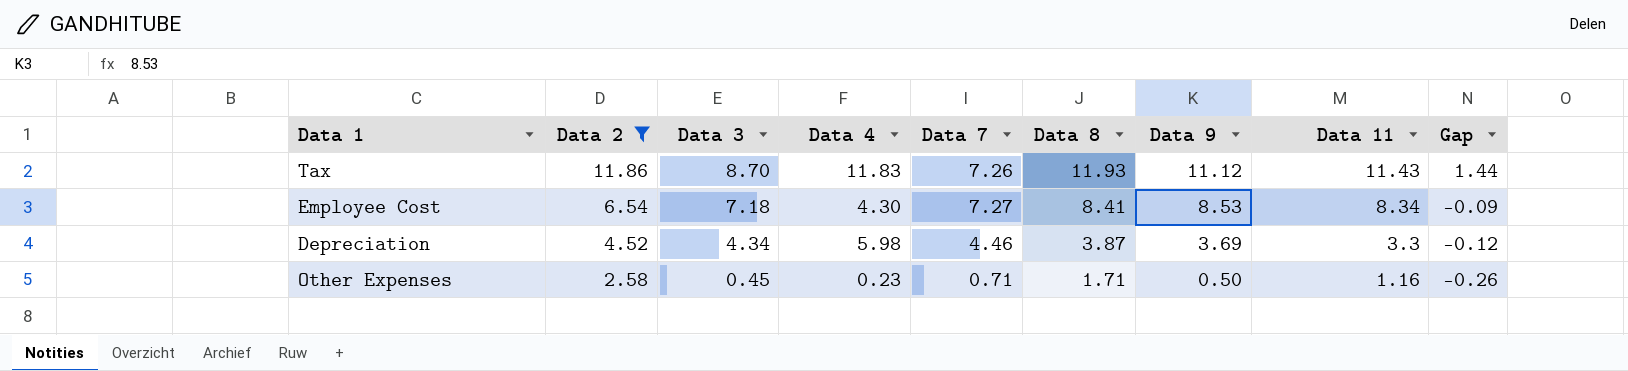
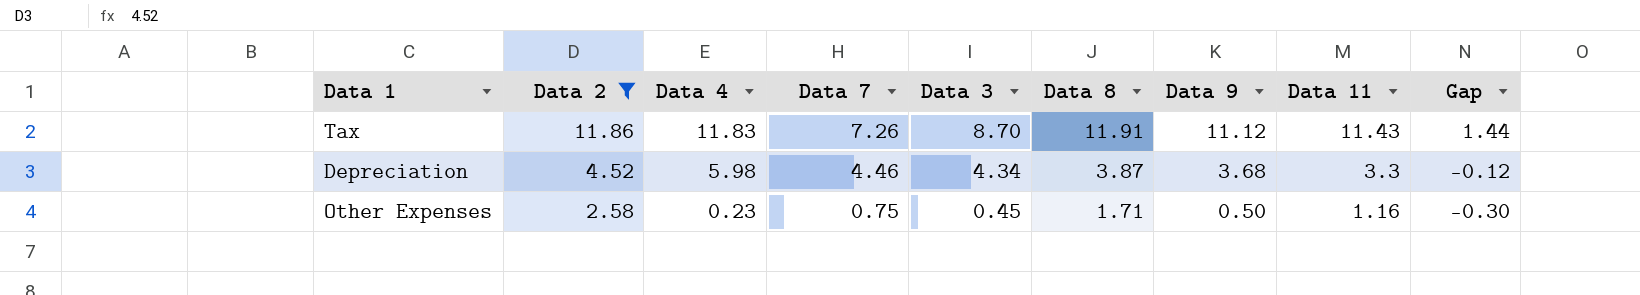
column Data 3 | position: 3 -> 5
row Employee Cost: 6.54 | 7.18 | 4.30 | 7.27 | 8.41 | 8.53 | 8.34 | -0.09 -> none
Tax | Data 8: 11.93 -> 11.91
Depreciation | Data 9: 3.69 -> 3.68
Other Expenses | Data 7: 0.71 -> 0.75
Other Expenses | Gap: -0.26 -> -0.30

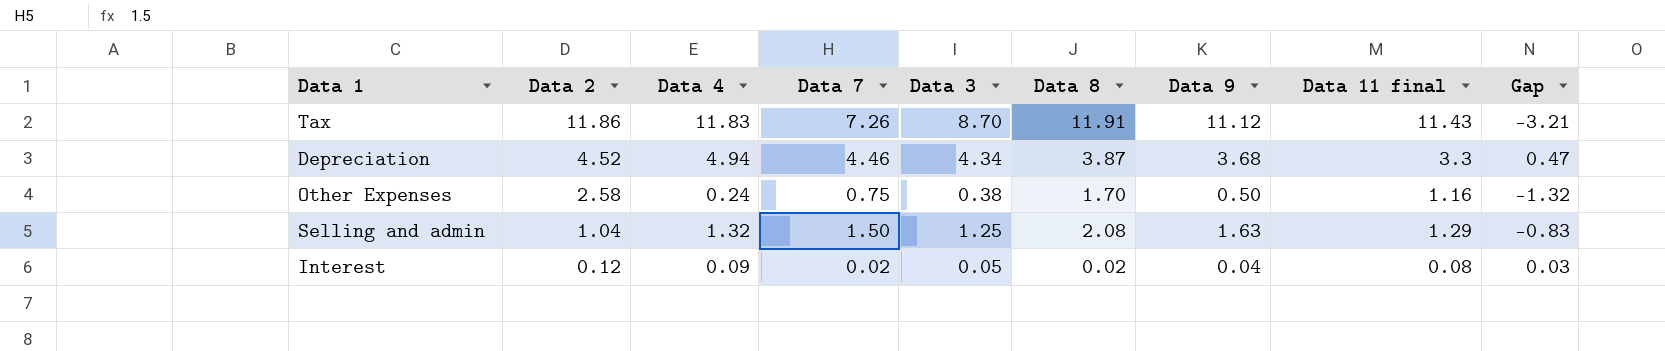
filter: Data 2 >= 2.58 -> none
column name: Data 11 -> Data 11 final
column Gap | formula: [Data 3] - [Data 7] -> [Data 3] - [Data 8]
Depreciation | Data 4: 5.98 -> 4.94
Other Expenses | Data 4: 0.23 -> 0.24
Other Expenses | Data 3: 0.45 -> 0.38
Other Expenses | Data 8: 1.71 -> 1.70

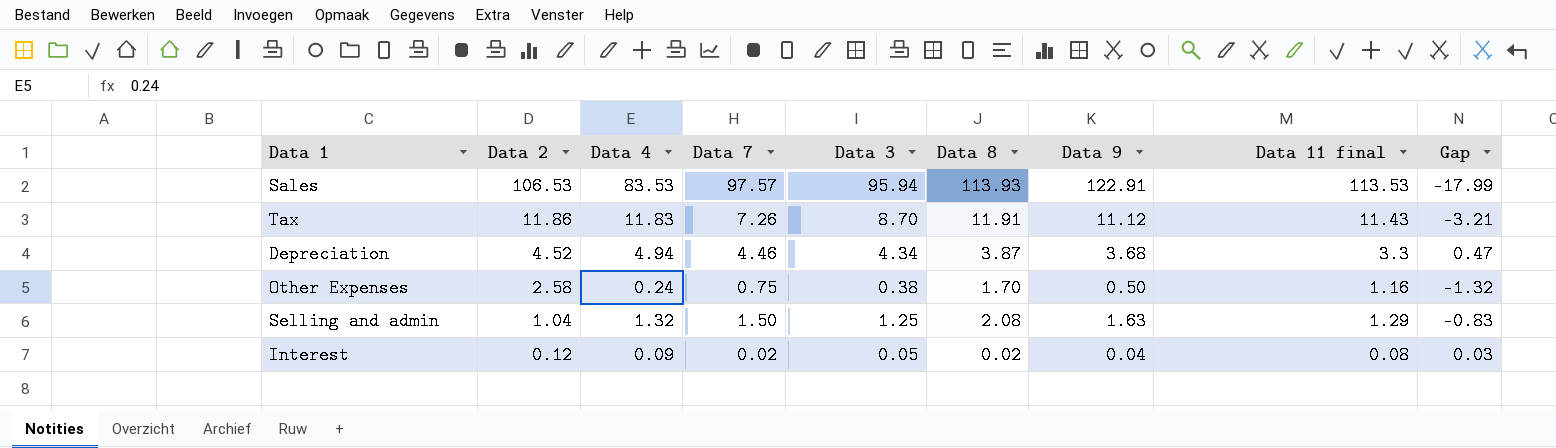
row Sales: none -> 106.53 | 83.53 | 97.57 | 95.94 | 113.93 | 122.91 | 113.53 | -17.99

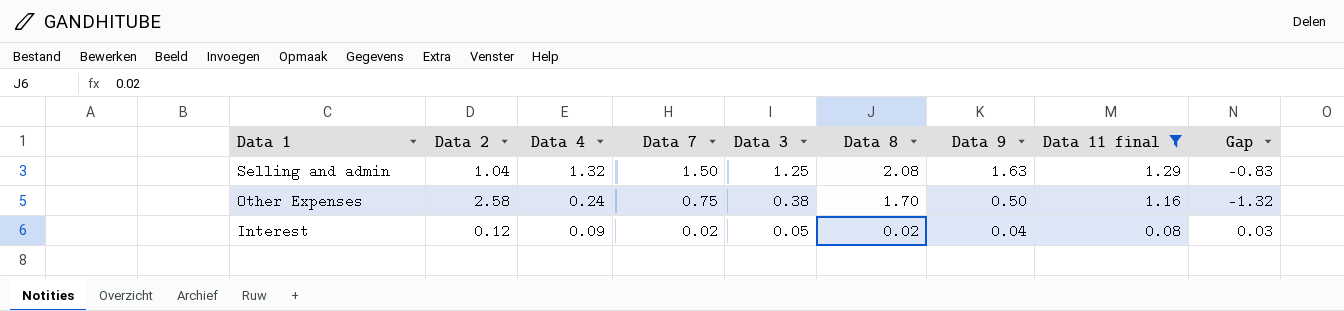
filter: none -> Data 11 final <= 1.29
row order: Data 2 descending -> Data 1 descending

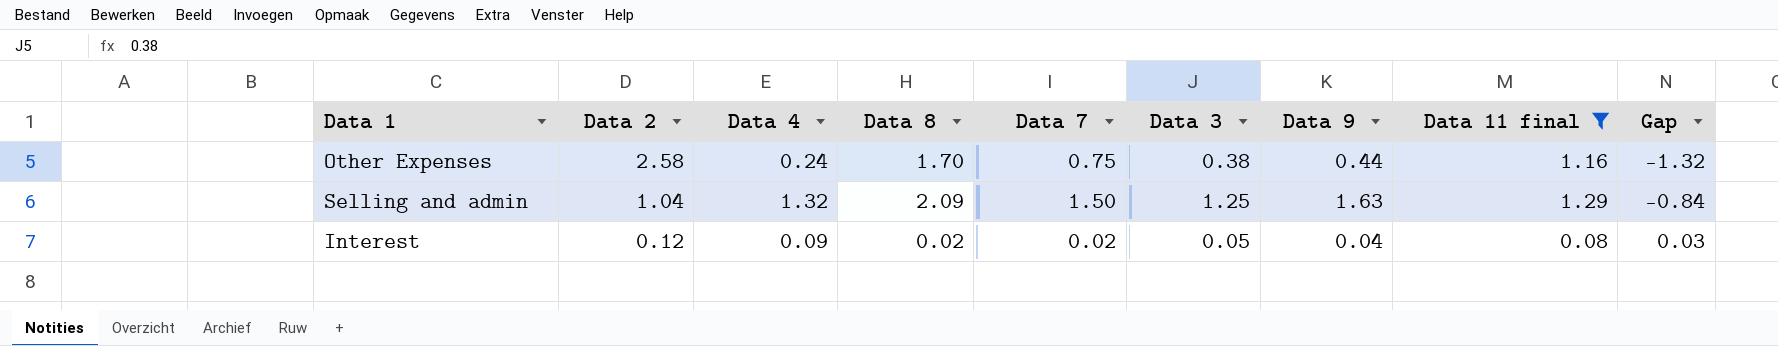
row order: Data 1 descending -> Data 2 descending
column Data 8 | position: 6 -> 4
Other Expenses | Data 9: 0.50 -> 0.44
Selling and admin | Data 8: 2.08 -> 2.09
Selling and admin | Gap: -0.83 -> -0.84

